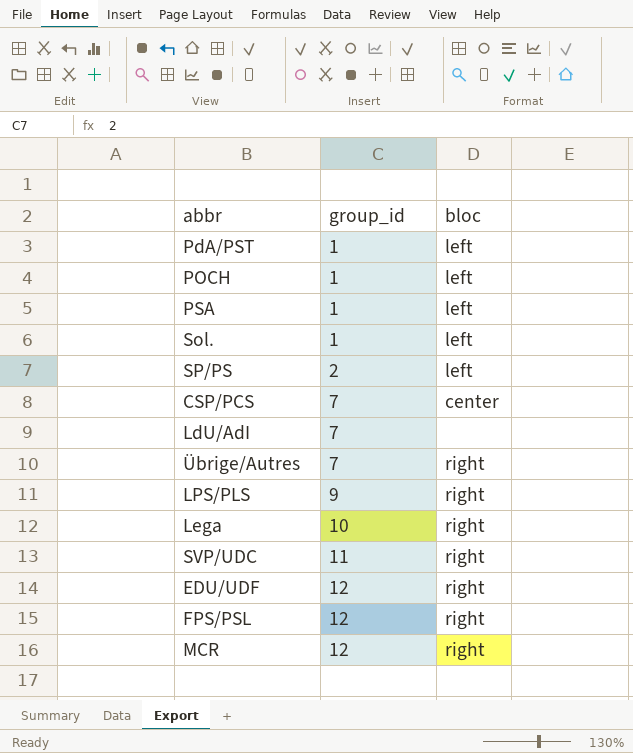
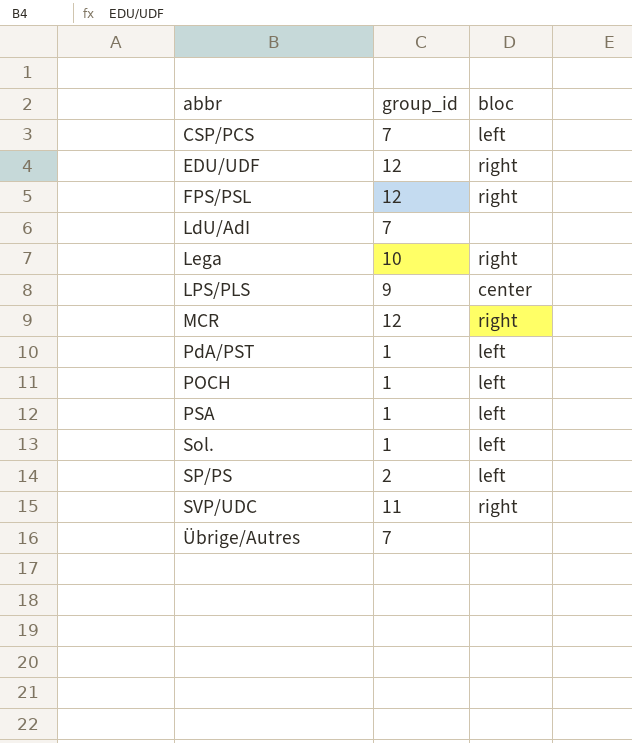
row order: group_id ascending -> abbr ascending
CSP/PCS | bloc: center -> left
LPS/PLS | bloc: right -> center
Übrige/Autres | bloc: right -> none

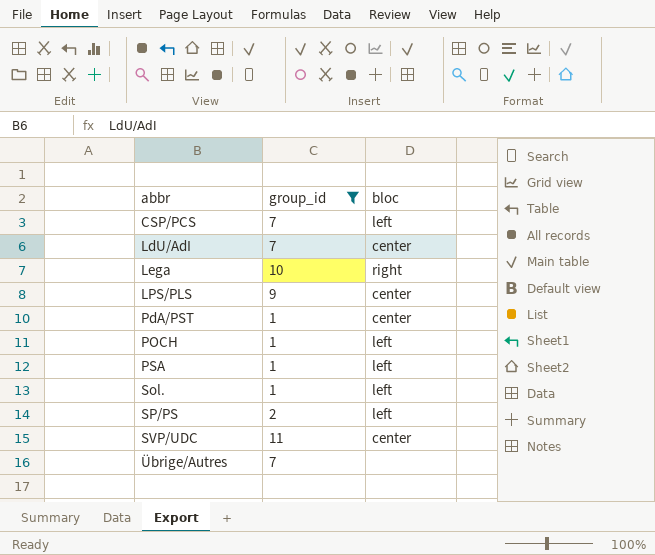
filter: none -> group_id != 12
LdU/AdI | bloc: none -> center
PdA/PST | bloc: left -> center
SVP/UDC | bloc: right -> center

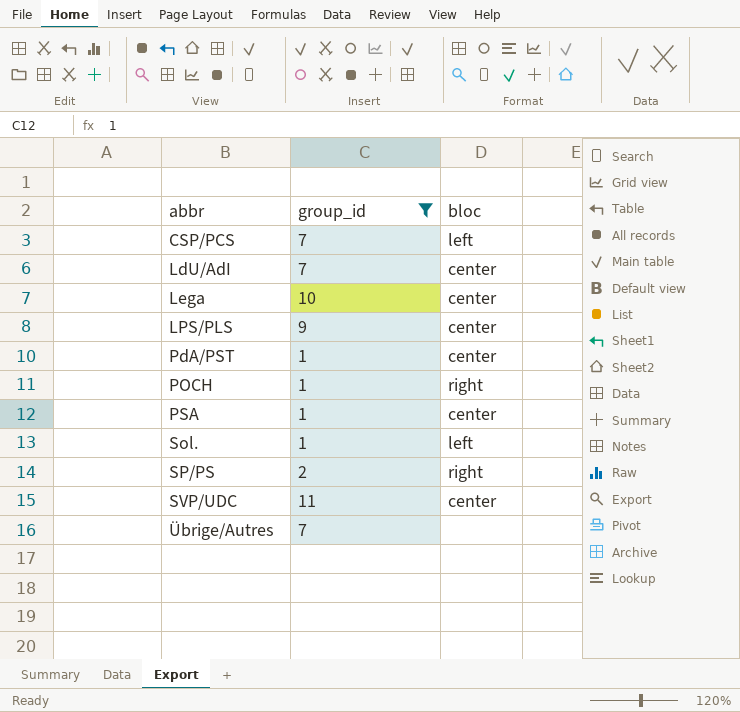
Lega | bloc: right -> center
POCH | bloc: left -> right
PSA | bloc: left -> center
SP/PS | bloc: left -> right

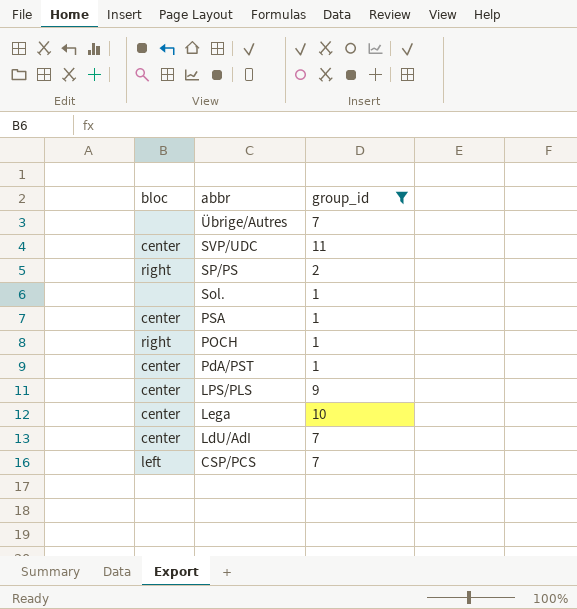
row order: abbr ascending -> abbr descending
column bloc | position: 3 -> 1
Sol. | bloc: left -> none

